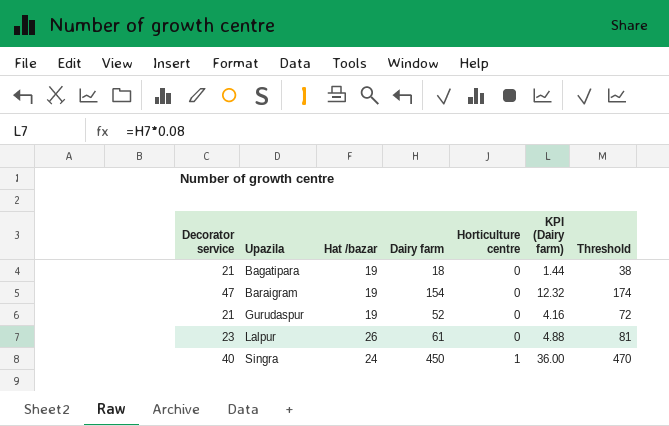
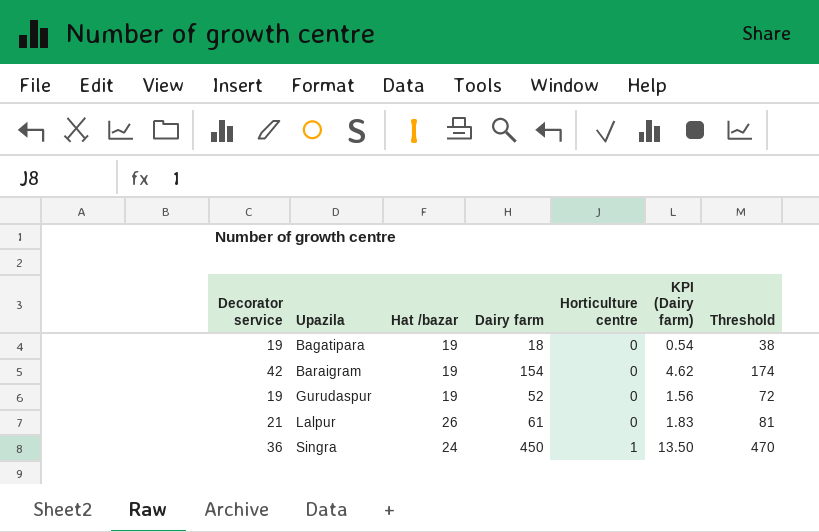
column KPI (Dairy farm) | formula: [Dairy farm] * 0.08 -> [Dairy farm] * 0.03
Bagatipara | Decorator service: 21 -> 19
Baraigram | Decorator service: 47 -> 42
Gurudaspur | Decorator service: 21 -> 19
Lalpur | Decorator service: 23 -> 21
Singra | Decorator service: 40 -> 36

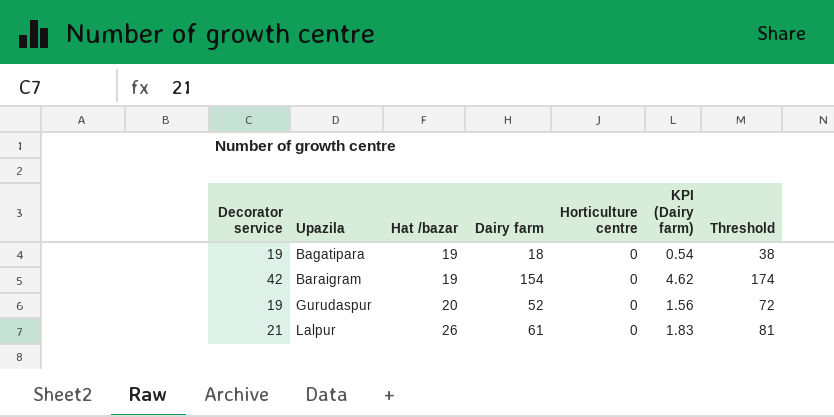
row Singra: 36 | 24 | 450 | 1 | 13.50 | 470 -> none
Gurudaspur | Hat /bazar: 19 -> 20

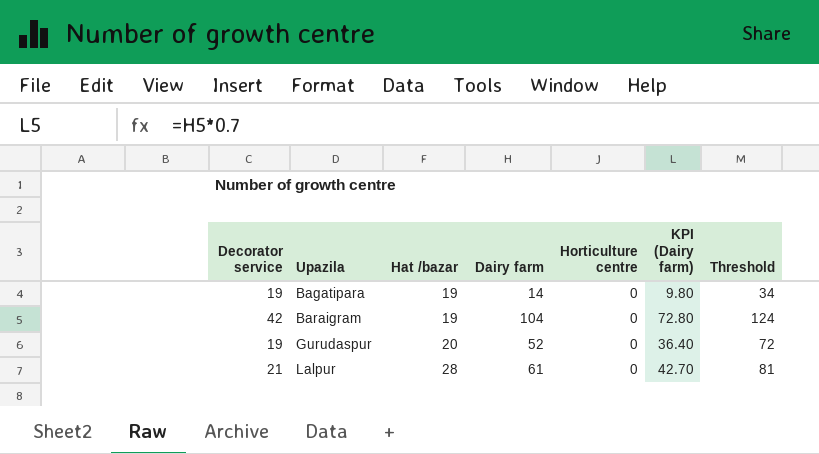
column KPI (Dairy farm) | formula: [Dairy farm] * 0.03 -> [Dairy farm] * 0.7
Bagatipara | Dairy farm: 18 -> 14
Bagatipara | Threshold: 38 -> 34
Baraigram | Dairy farm: 154 -> 104
Baraigram | Threshold: 174 -> 124
Lalpur | Hat /bazar: 26 -> 28

